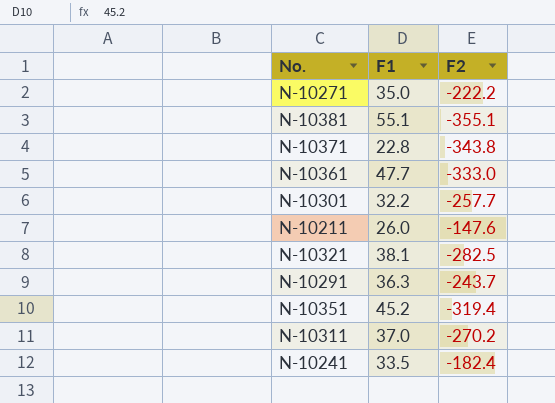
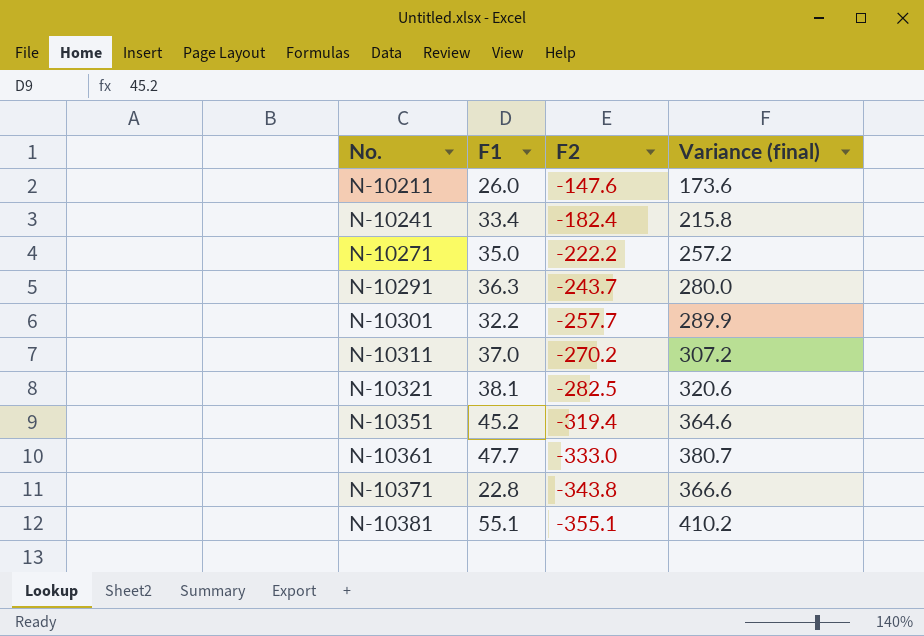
row order: none -> No. ascending
column Variance (final) | formula: none -> [F1] - [F2]
N-10241 | F1: 33.5 -> 33.4

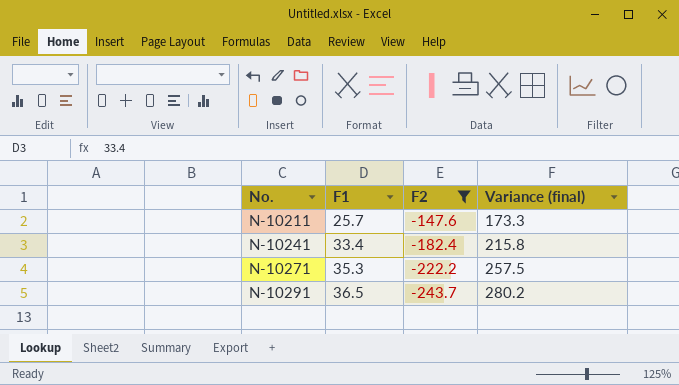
filter: none -> F2 >= -243.7
N-10211 | F1: 26.0 -> 25.7
N-10211 | Variance (final): 173.6 -> 173.3
N-10271 | F1: 35.0 -> 35.3
N-10271 | Variance (final): 257.2 -> 257.5
N-10291 | F1: 36.3 -> 36.5
N-10291 | Variance (final): 280.0 -> 280.2

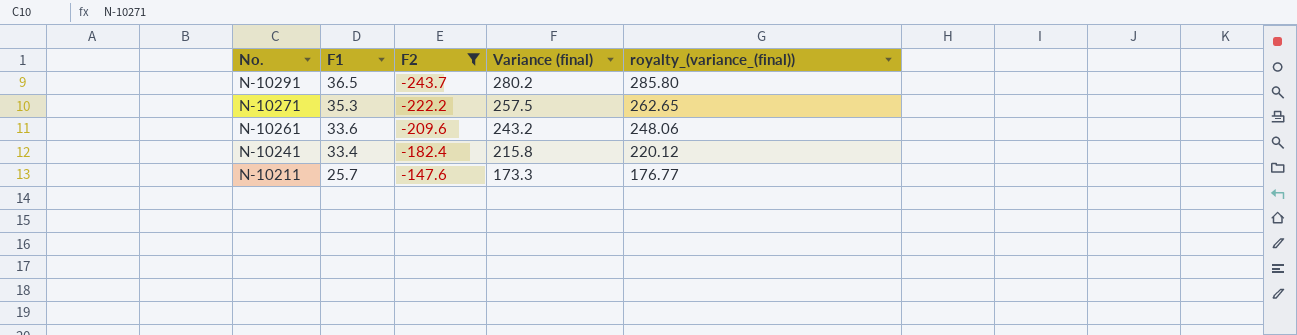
row order: No. ascending -> No. descending
column royalty_(variance_(final)) | formula: none -> [Variance (final)] * 1.02
row N-10261: none -> 33.6 | -209.6 | 243.2 | 248.06

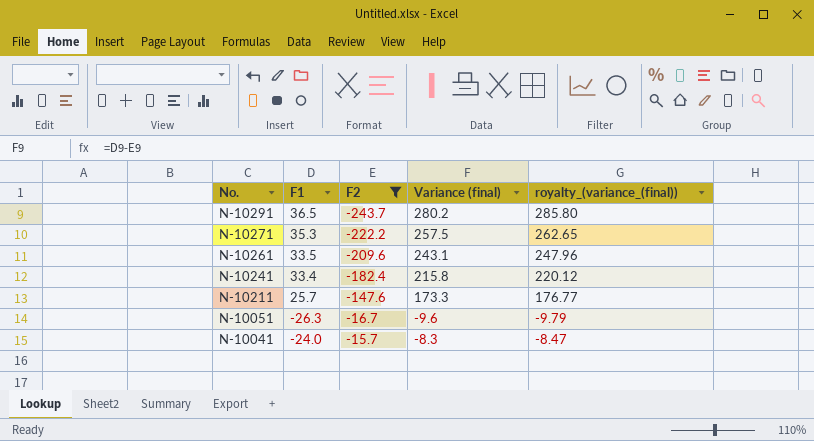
N-10261 | F1: 33.6 -> 33.5
N-10261 | Variance (final): 243.2 -> 243.1
N-10261 | royalty_(variance_(final)): 248.06 -> 247.96
row N-10051: none -> -26.3 | -16.7 | -9.6 | -9.79
row N-10041: none -> -24.0 | -15.7 | -8.3 | -8.47

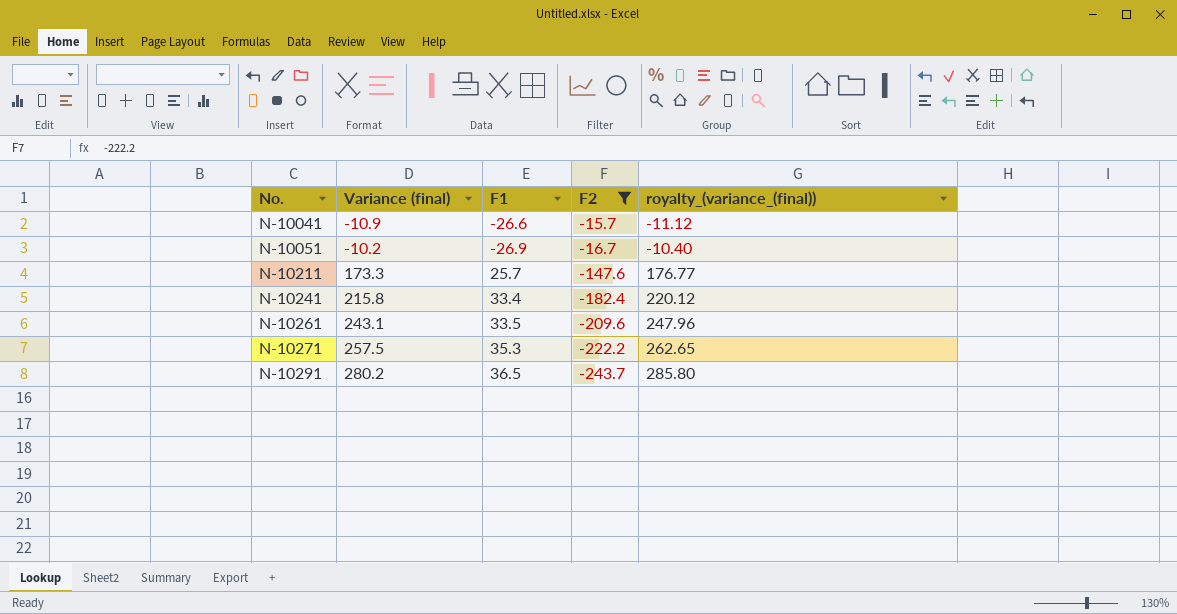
row order: No. descending -> No. ascending
column Variance (final) | position: 4 -> 2
N-10041 | Variance (final): -8.3 -> -10.9
N-10041 | F1: -24.0 -> -26.6
N-10041 | royalty_(variance_(final)): -8.47 -> -11.12
N-10051 | Variance (final): -9.6 -> -10.2
N-10051 | F1: -26.3 -> -26.9
N-10051 | royalty_(variance_(final)): -9.79 -> -10.40

